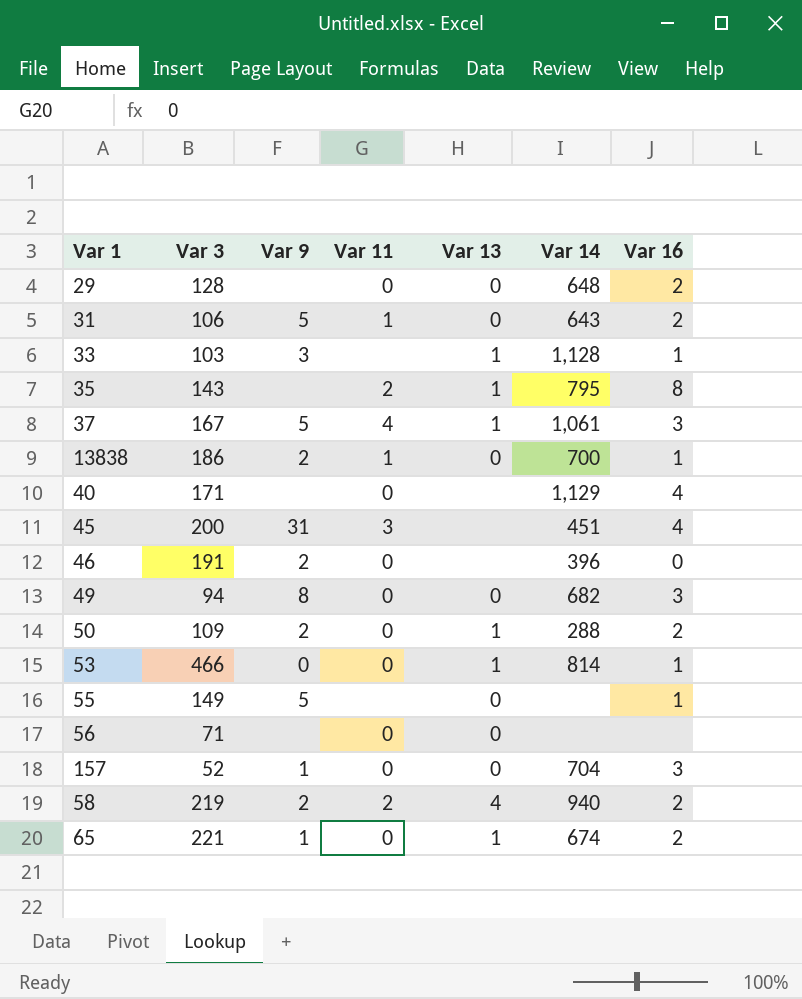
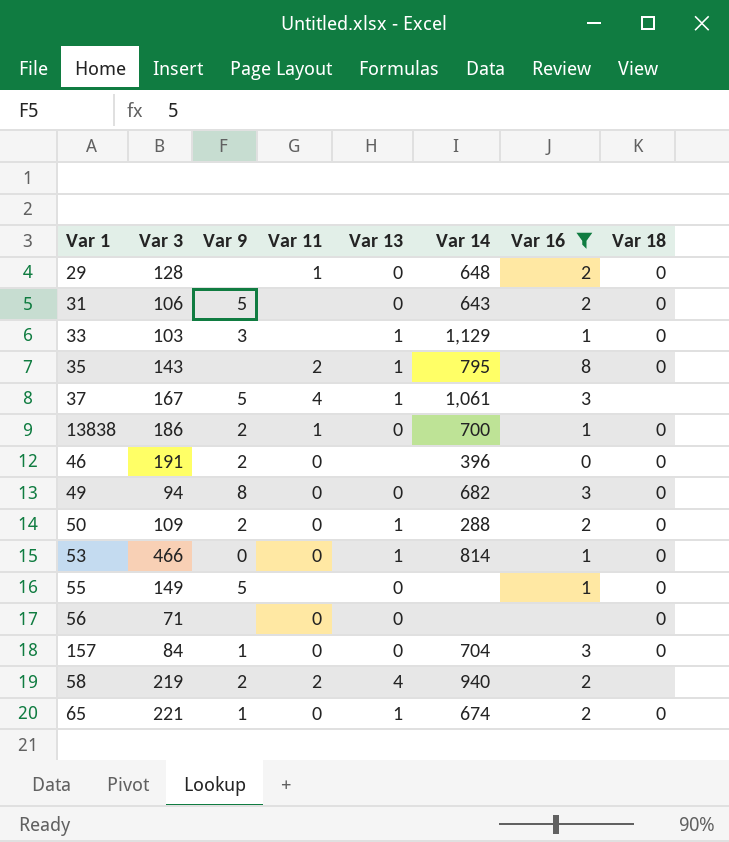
filter: none -> Var 16 != 4
column Var 18 | position: none -> 8
29 | Var 11: 0 -> 1
31 | Var 11: 1 -> none
33 | Var 14: 1,128 -> 1,129
157 | Var 3: 52 -> 84

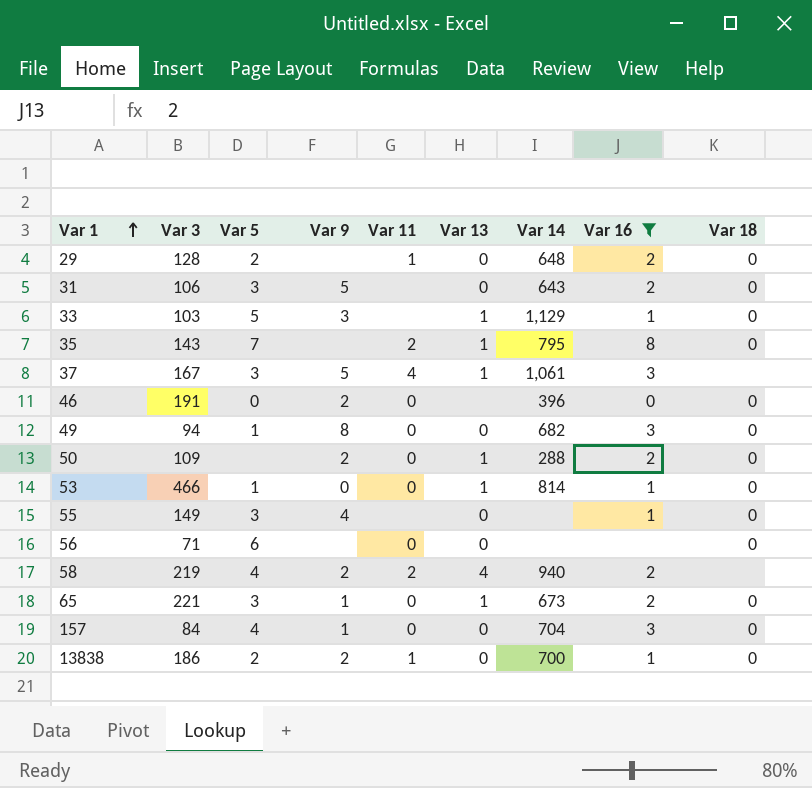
row order: none -> Var 1 ascending
column Var 5 | position: none -> 3
55 | Var 9: 5 -> 4
65 | Var 14: 674 -> 673

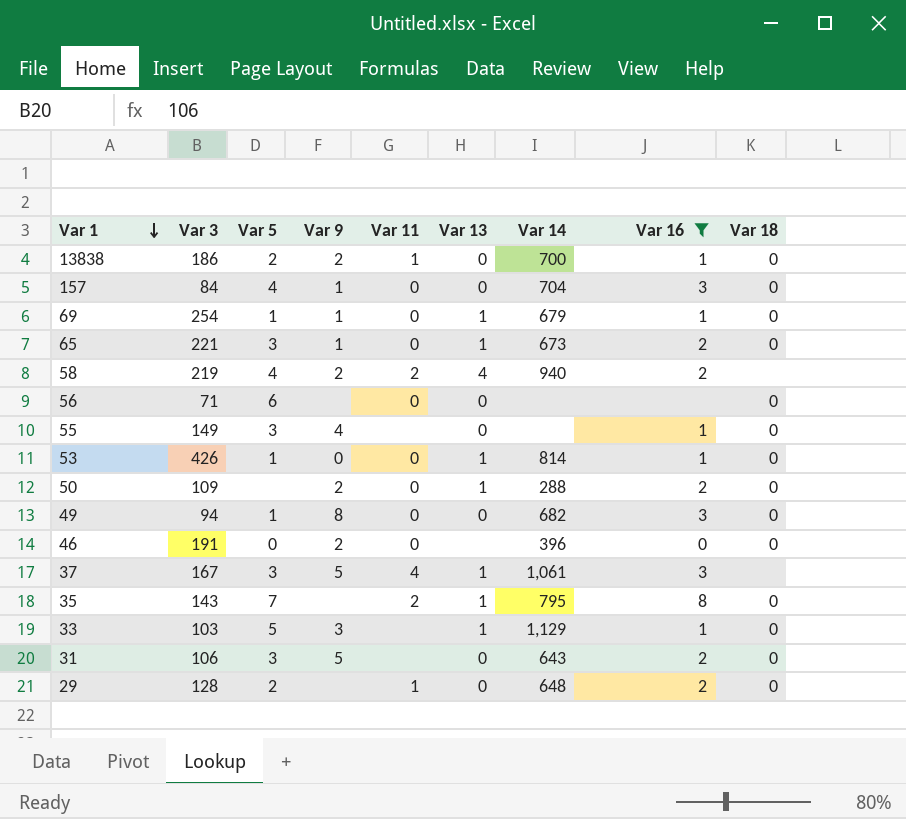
row order: Var 1 ascending -> Var 1 descending
row 69: none -> 254 | 1 | 1 | 0 | 1 | 679 | 1 | 0
53 | Var 3: 466 -> 426

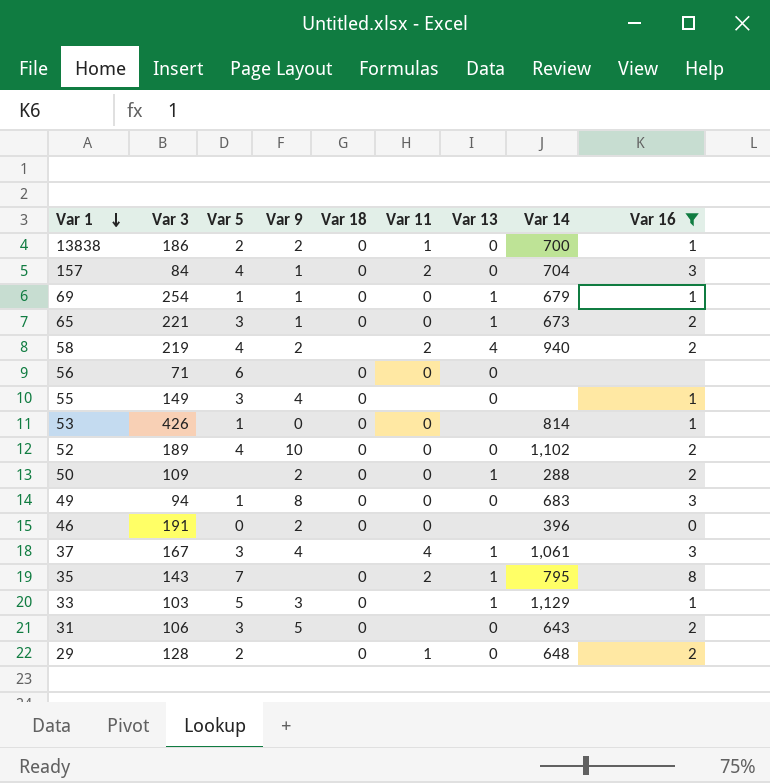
column Var 18 | position: 9 -> 5
157 | Var 11: 0 -> 2
53 | Var 13: 1 -> none
row 52: none -> 189 | 4 | 10 | 0 | 0 | 0 | 1,102 | 2
49 | Var 14: 682 -> 683
37 | Var 9: 5 -> 4

